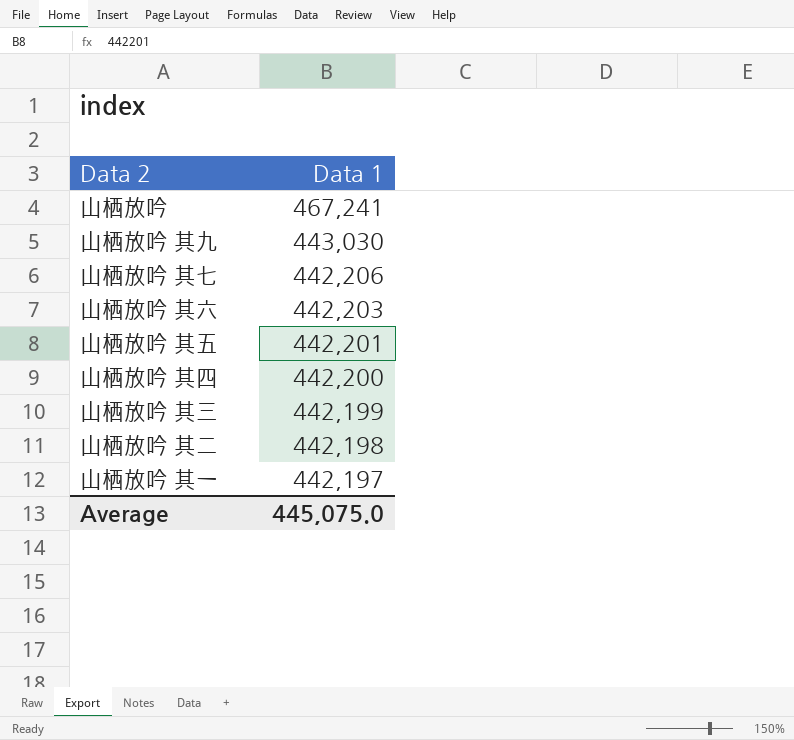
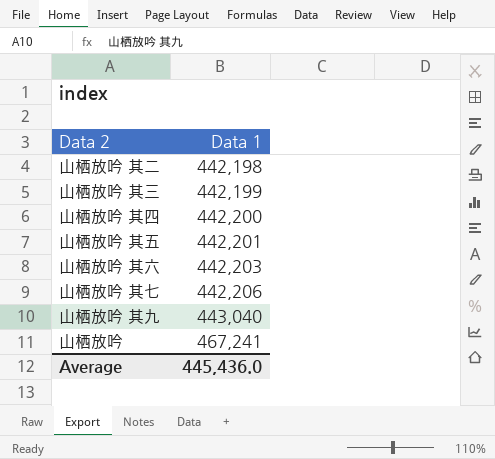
row order: Data 1 descending -> Data 1 ascending
row 山栖放吟 其一: 442,197 -> none
山栖放吟 其九 | Data 1: 443,030 -> 443,040
Average | Data 1: 445,075.0 -> 445,436.0

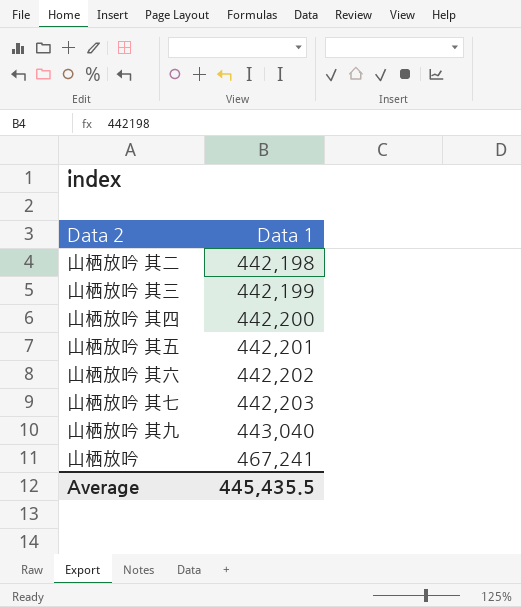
山栖放吟 其六 | Data 1: 442,203 -> 442,202
山栖放吟 其七 | Data 1: 442,206 -> 442,203
Average | Data 1: 445,436.0 -> 445,435.5

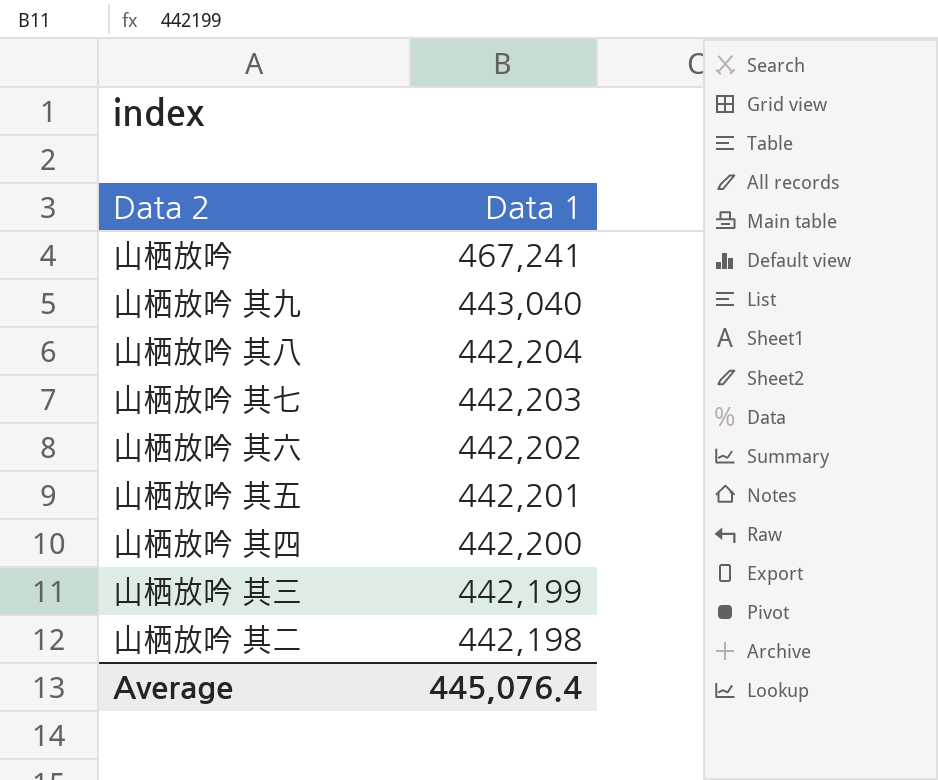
row order: Data 1 ascending -> Data 1 descending
row 山栖放吟 其八: none -> 442,204
Average | Data 1: 445,435.5 -> 445,076.4

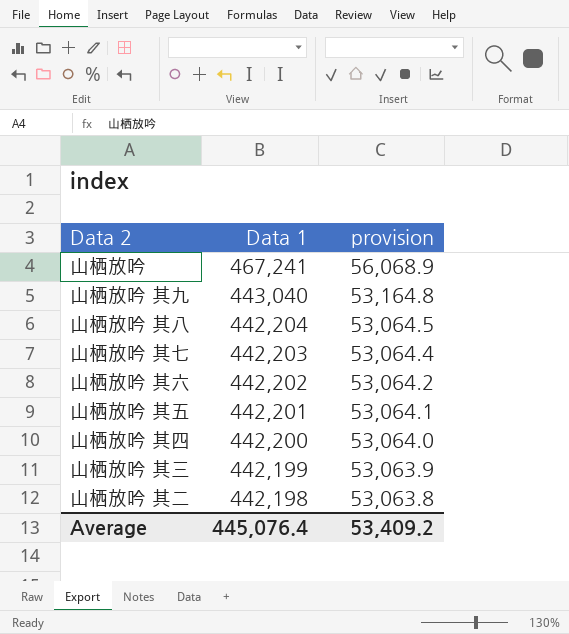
column provision | formula: none -> [Data 1] * 0.12

